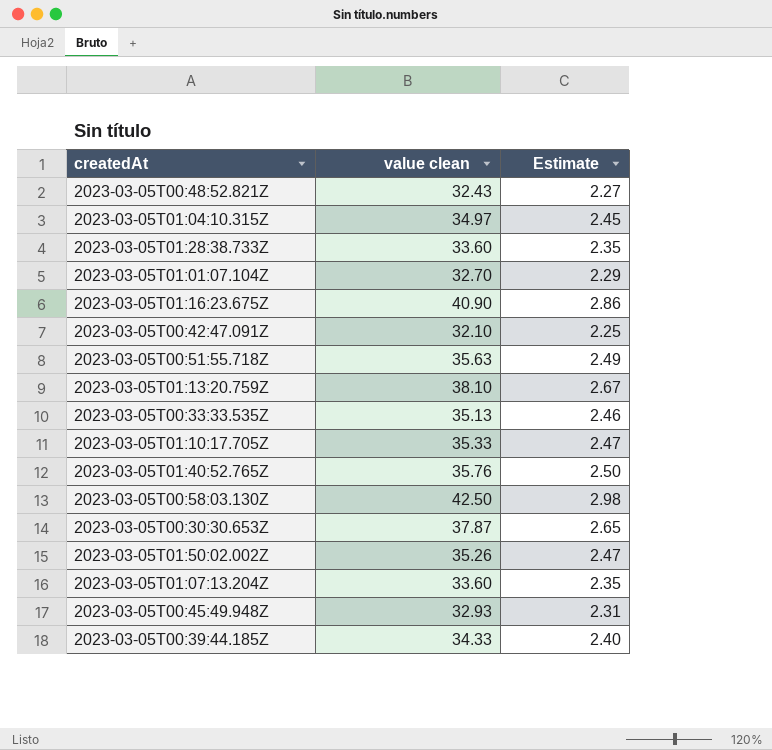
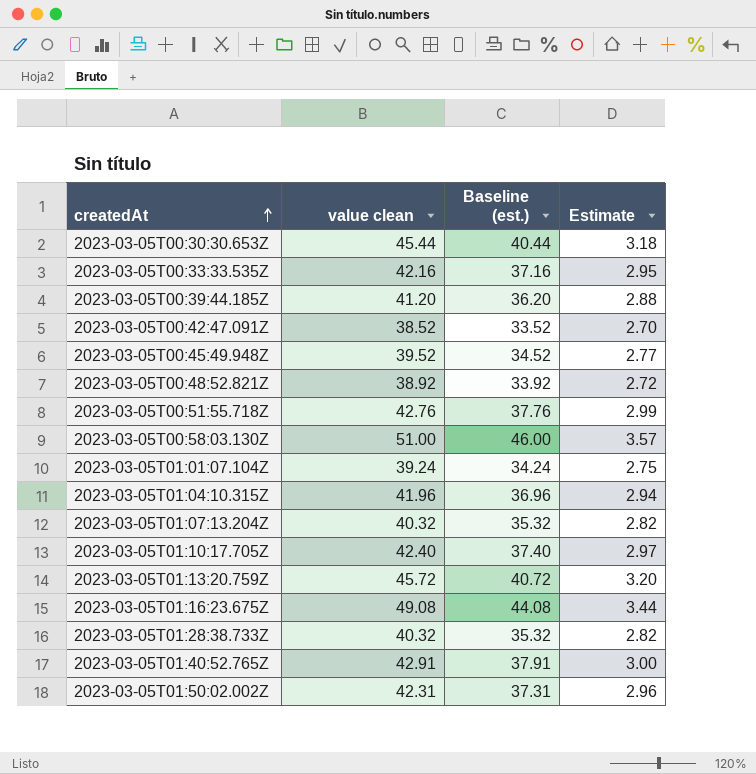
row order: none -> createdAt ascending
column Baseline (est.) | formula: none -> [value clean] - 5
2023-03-05T00:30:30.653Z | value clean: 37.87 -> 45.44
2023-03-05T00:30:30.653Z | Estimate: 2.65 -> 3.18
2023-03-05T00:33:33.535Z | value clean: 35.13 -> 42.16
2023-03-05T00:33:33.535Z | Estimate: 2.46 -> 2.95
2023-03-05T00:39:44.185Z | value clean: 34.33 -> 41.20
2023-03-05T00:39:44.185Z | Estimate: 2.40 -> 2.88
2023-03-05T00:42:47.091Z | value clean: 32.10 -> 38.52
2023-03-05T00:42:47.091Z | Estimate: 2.25 -> 2.70
2023-03-05T00:45:49.948Z | value clean: 32.93 -> 39.52
2023-03-05T00:45:49.948Z | Estimate: 2.31 -> 2.77
2023-03-05T00:48:52.821Z | value clean: 32.43 -> 38.92
2023-03-05T00:48:52.821Z | Estimate: 2.27 -> 2.72
2023-03-05T00:51:55.718Z | value clean: 35.63 -> 42.76
2023-03-05T00:51:55.718Z | Estimate: 2.49 -> 2.99
2023-03-05T00:58:03.130Z | value clean: 42.50 -> 51.00
2023-03-05T00:58:03.130Z | Estimate: 2.98 -> 3.57
2023-03-05T01:01:07.104Z | value clean: 32.70 -> 39.24
2023-03-05T01:01:07.104Z | Estimate: 2.29 -> 2.75
2023-03-05T01:04:10.315Z | value clean: 34.97 -> 41.96
2023-03-05T01:04:10.315Z | Estimate: 2.45 -> 2.94
2023-03-05T01:07:13.204Z | value clean: 33.60 -> 40.32
2023-03-05T01:07:13.204Z | Estimate: 2.35 -> 2.82
2023-03-05T01:10:17.705Z | value clean: 35.33 -> 42.40
2023-03-05T01:10:17.705Z | Estimate: 2.47 -> 2.97
2023-03-05T01:13:20.759Z | value clean: 38.10 -> 45.72
2023-03-05T01:13:20.759Z | Estimate: 2.67 -> 3.20
2023-03-05T01:16:23.675Z | value clean: 40.90 -> 49.08
2023-03-05T01:16:23.675Z | Estimate: 2.86 -> 3.44
2023-03-05T01:28:38.733Z | value clean: 33.60 -> 40.32
2023-03-05T01:28:38.733Z | Estimate: 2.35 -> 2.82
2023-03-05T01:40:52.765Z | value clean: 35.76 -> 42.91
2023-03-05T01:40:52.765Z | Estimate: 2.50 -> 3.00
2023-03-05T01:50:02.002Z | value clean: 35.26 -> 42.31
2023-03-05T01:50:02.002Z | Estimate: 2.47 -> 2.96

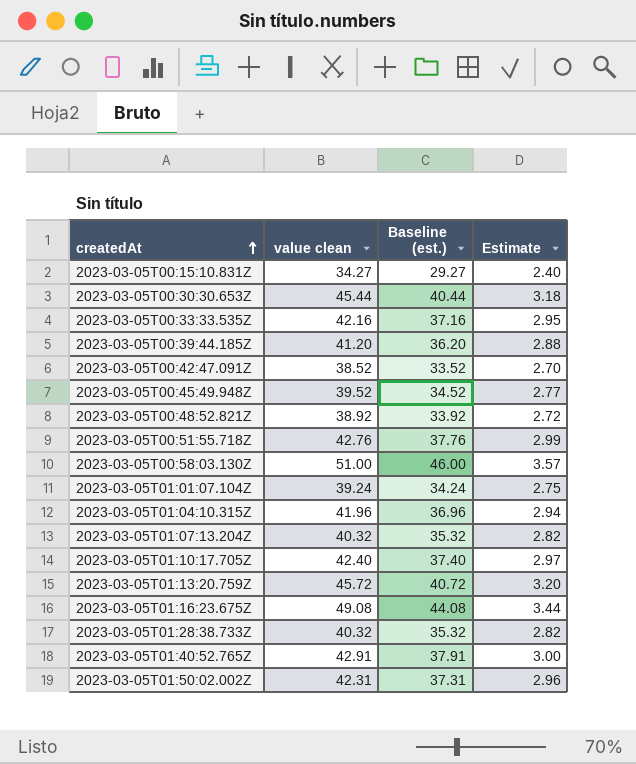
row 2023-03-05T00:15:10.831Z: none -> 34.27 | 29.27 | 2.40

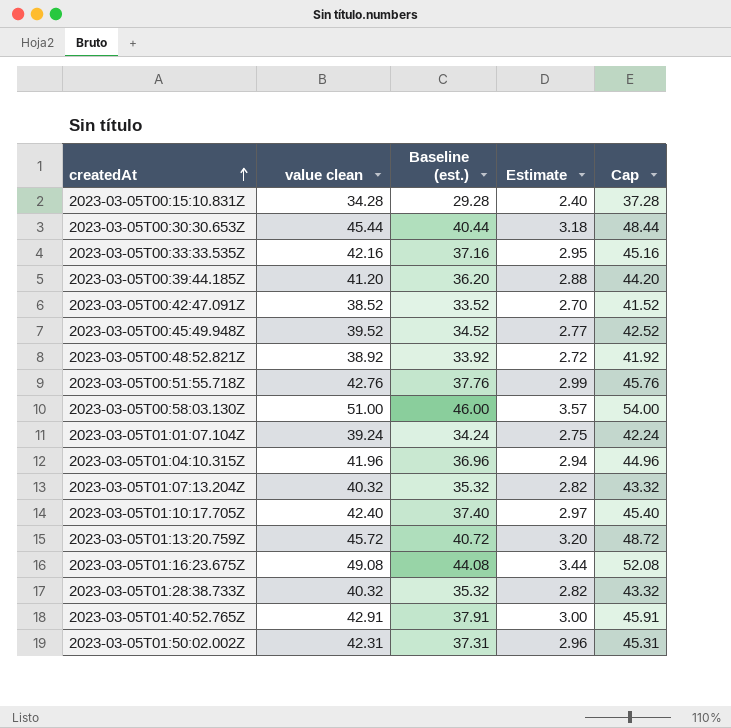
column Cap | formula: none -> [value clean] + 3
2023-03-05T00:15:10.831Z | value clean: 34.27 -> 34.28
2023-03-05T00:15:10.831Z | Baseline (est.): 29.27 -> 29.28

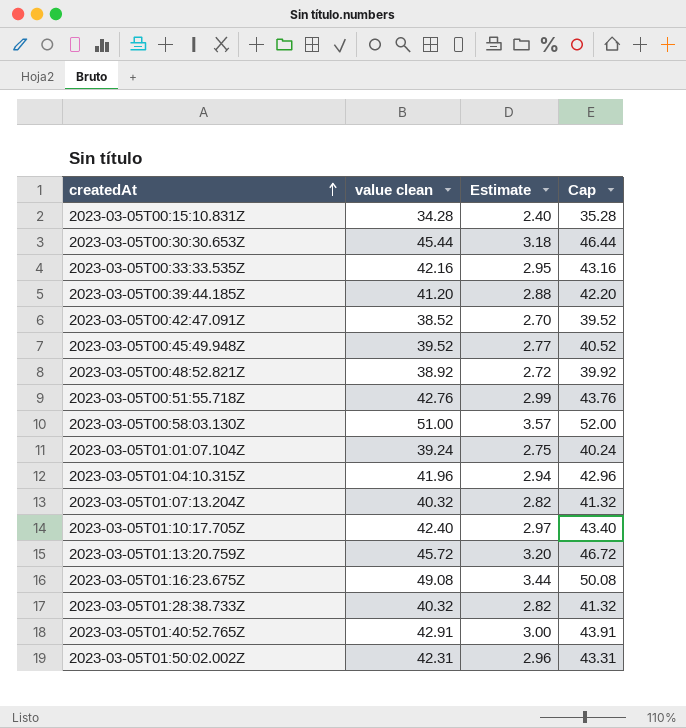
column Baseline (est.) | formula: [value clean] - 5 -> none
column Cap | formula: [value clean] + 3 -> [value clean] + 1

